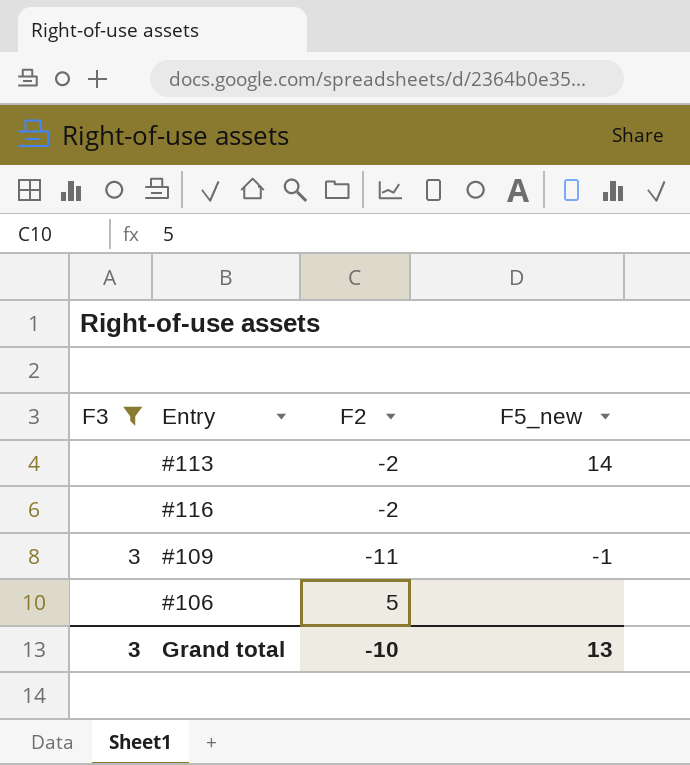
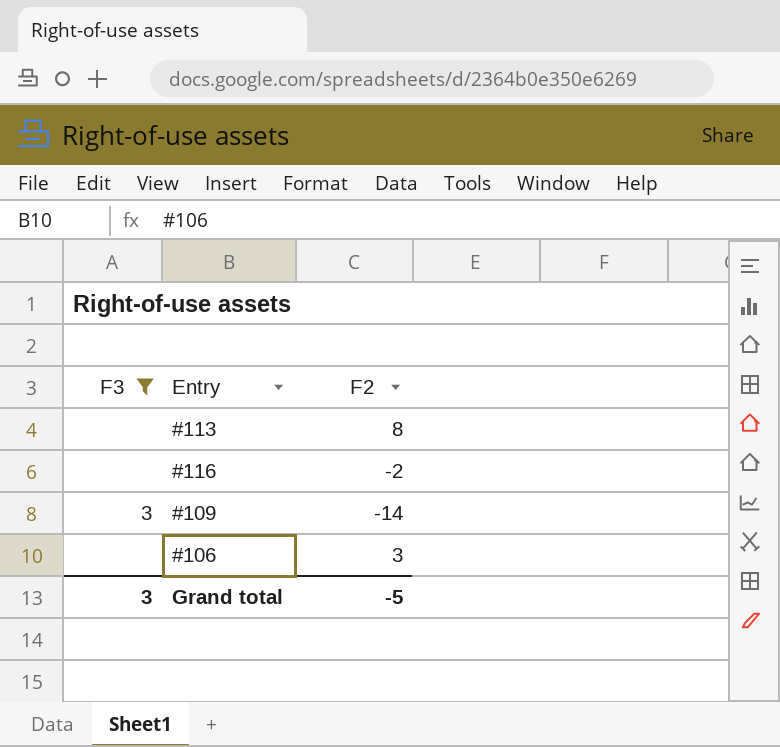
column F5_new | position: 4 -> none
#113 | F2: -2 -> 8
#109 | F2: -11 -> -14
#106 | F2: 5 -> 3
Grand total | F2: -10 -> -5

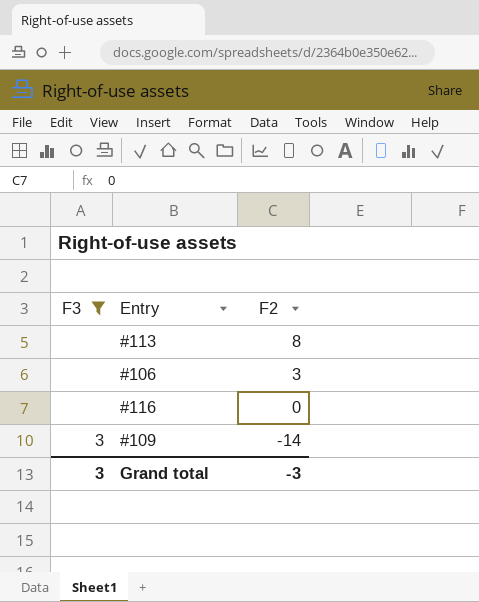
row order: none -> F2 descending
#116 | F2: -2 -> 0
Grand total | F2: -5 -> -3

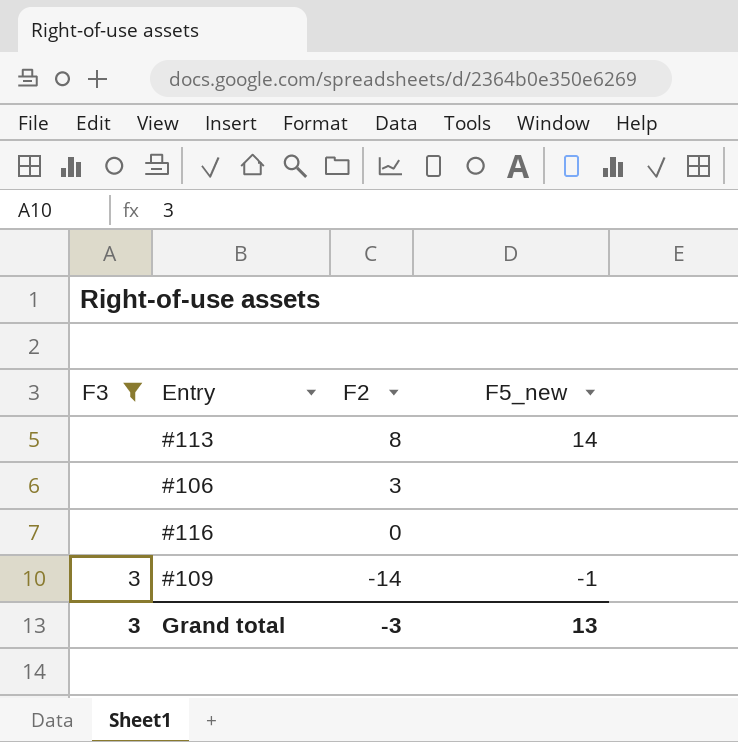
column F5_new | position: none -> 4

